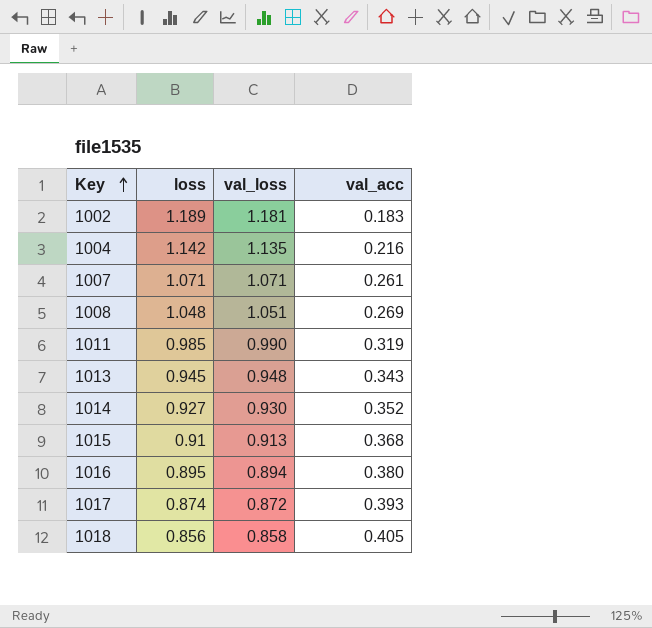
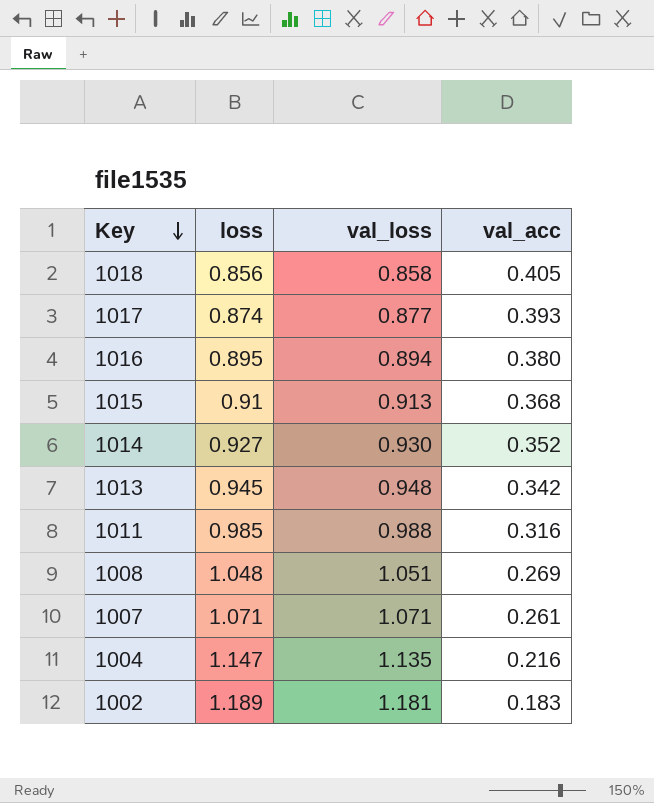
row order: Key ascending -> Key descending
1017 | val_loss: 0.872 -> 0.877
1013 | val_acc: 0.343 -> 0.342
1011 | val_loss: 0.990 -> 0.988
1011 | val_acc: 0.319 -> 0.316
1004 | loss: 1.142 -> 1.147

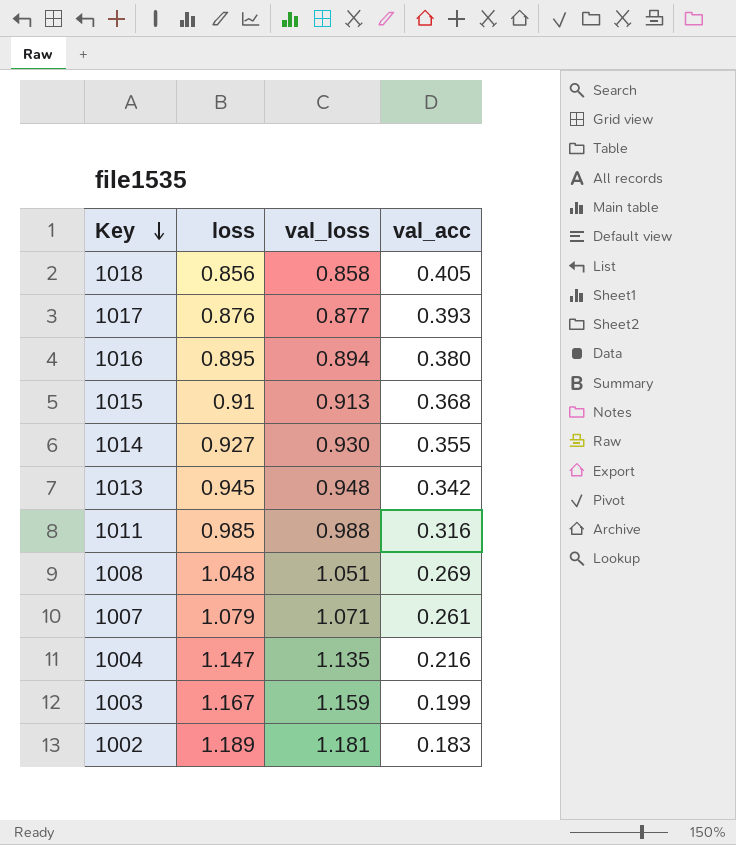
1017 | loss: 0.874 -> 0.876
1014 | val_acc: 0.352 -> 0.355
1007 | loss: 1.071 -> 1.079
row 1003: none -> 1.167 | 1.159 | 0.199

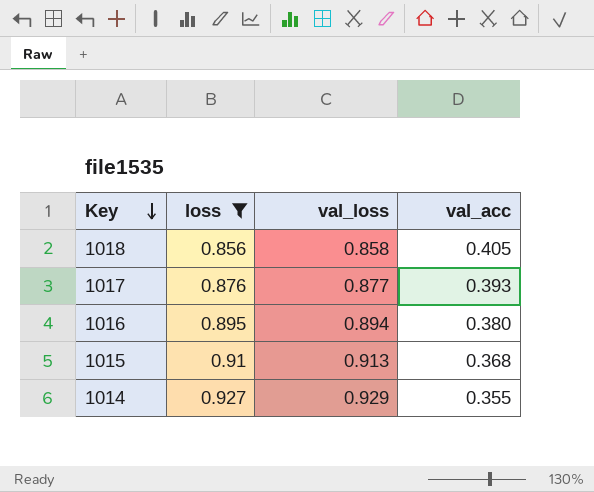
filter: none -> loss <= 0.927
1014 | val_loss: 0.930 -> 0.929

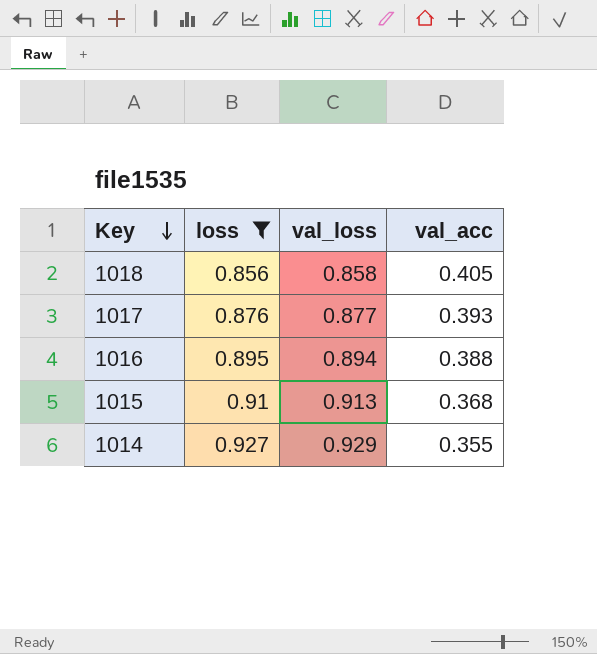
1016 | val_acc: 0.380 -> 0.388

